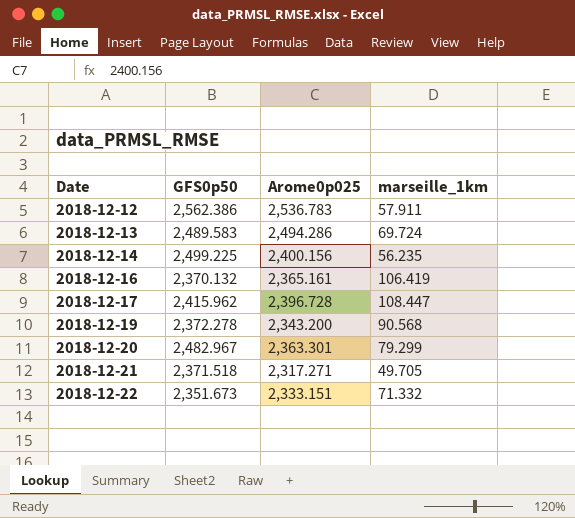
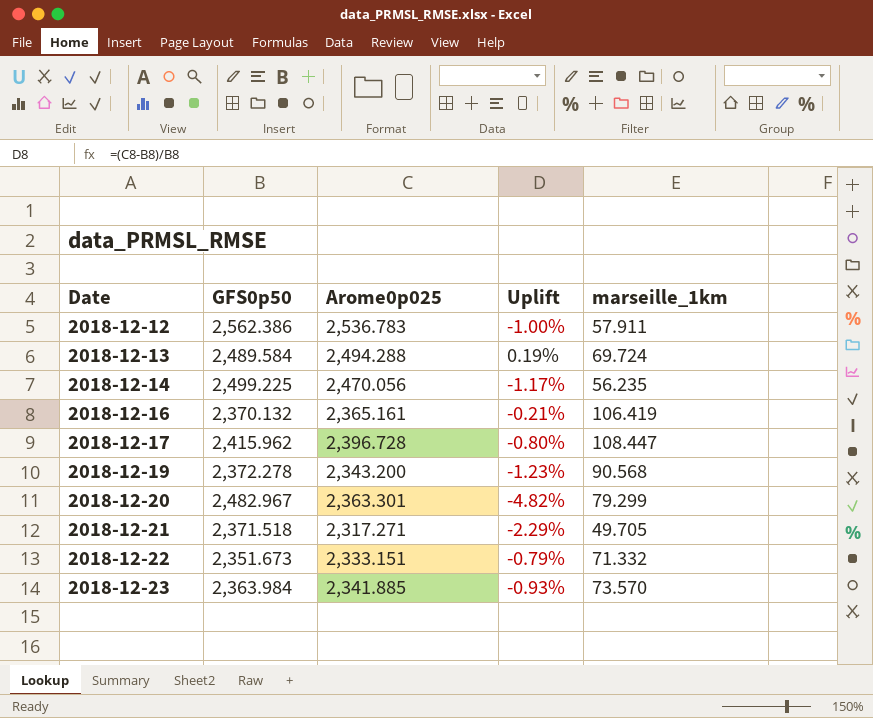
column Uplift | formula: none -> ([Arome0p025] - [GFS0p50]) / [GFS0p50]
2018-12-13 | GFS0p50: 2,489.583 -> 2,489.584
2018-12-13 | Arome0p025: 2,494.286 -> 2,494.288
2018-12-14 | Arome0p025: 2,400.156 -> 2,470.056
row 2018-12-23: none -> 2,363.984 | 2,341.885 | -0.93% | 73.570

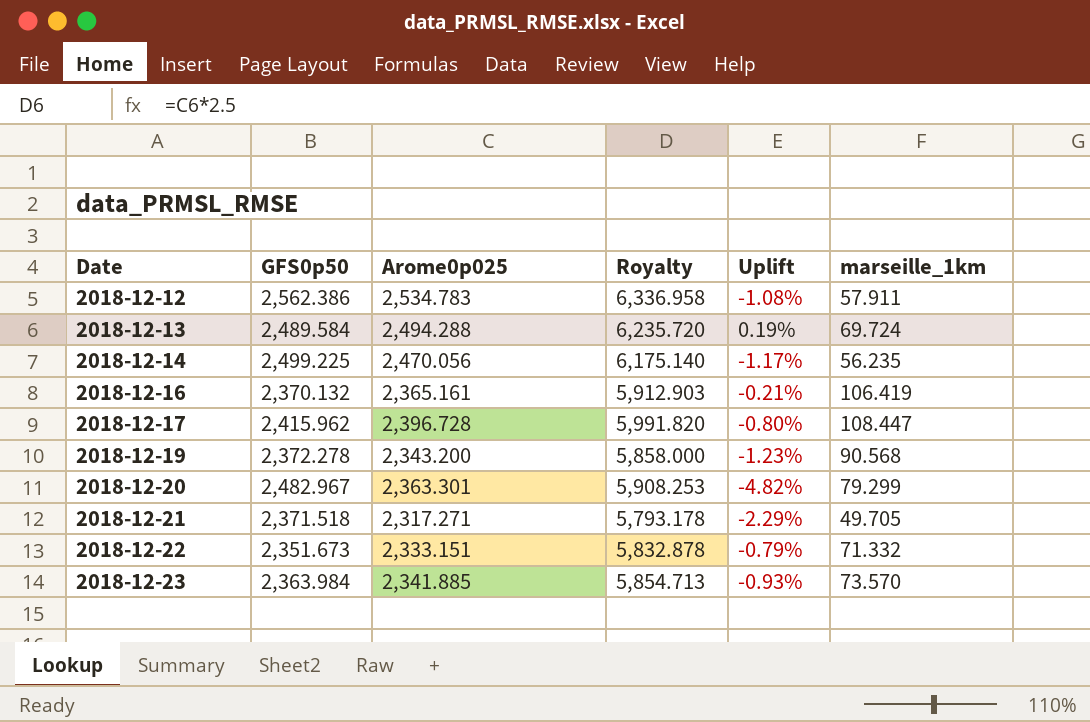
column Royalty | formula: none -> [Arome0p025] * 2.5
2018-12-12 | Arome0p025: 2,536.783 -> 2,534.783
2018-12-12 | Uplift: -1.00% -> -1.08%

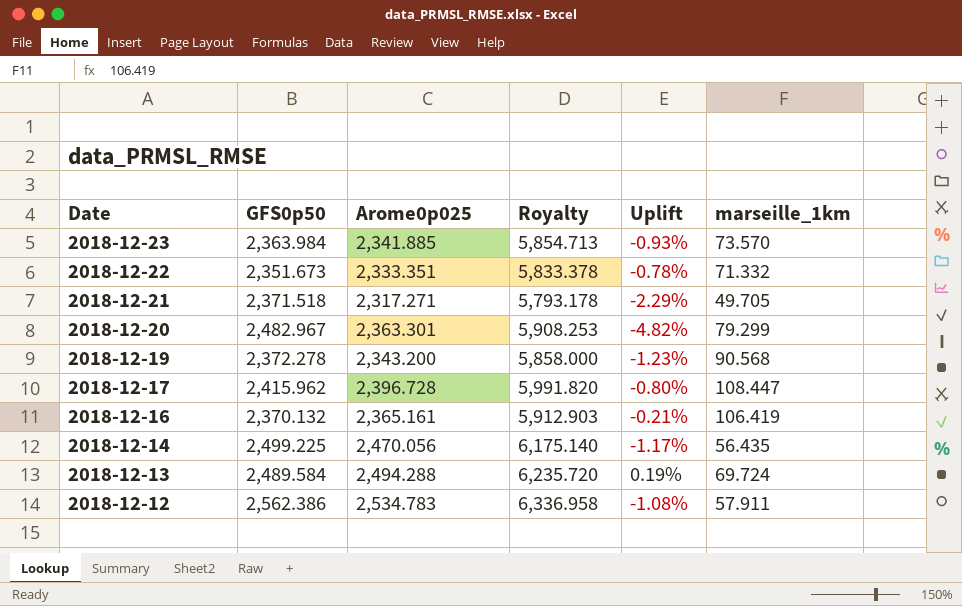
row order: Date ascending -> Date descending
2018-12-22 | Arome0p025: 2,333.151 -> 2,333.351
2018-12-22 | Royalty: 5,832.878 -> 5,833.378
2018-12-22 | Uplift: -0.79% -> -0.78%
2018-12-14 | marseille_1km: 56.235 -> 56.435

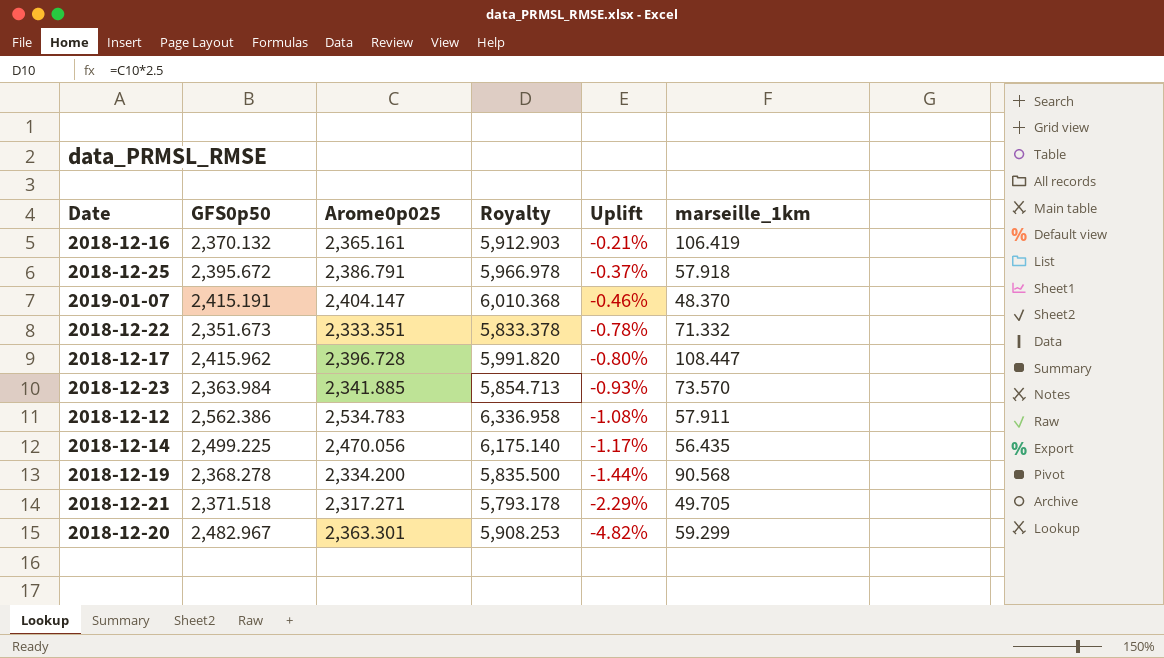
row order: Date descending -> Uplift descending
row 2018-12-13: 2,489.584 | 2,494.288 | 6,235.720 | 0.19% | 69.724 -> none
row 2018-12-25: none -> 2,395.672 | 2,386.791 | 5,966.978 | -0.37% | 57.918
row 2019-01-07: none -> 2,415.191 | 2,404.147 | 6,010.368 | -0.46% | 48.370
2018-12-19 | GFS0p50: 2,372.278 -> 2,368.278
2018-12-19 | Arome0p025: 2,343.200 -> 2,334.200
2018-12-19 | Royalty: 5,858.000 -> 5,835.500
2018-12-19 | Uplift: -1.23% -> -1.44%
2018-12-20 | marseille_1km: 79.299 -> 59.299

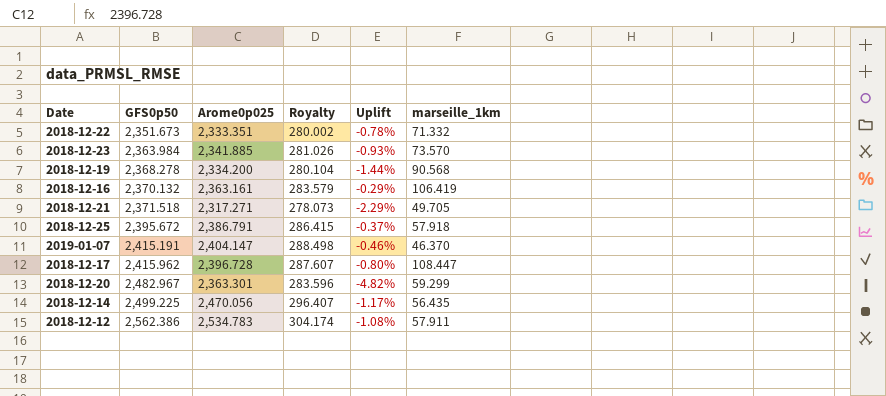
row order: Uplift descending -> GFS0p50 ascending
column Royalty | formula: [Arome0p025] * 2.5 -> [Arome0p025] * 0.12
2018-12-16 | Arome0p025: 2,365.161 -> 2,363.161
2018-12-16 | Uplift: -0.21% -> -0.29%
2019-01-07 | marseille_1km: 48.370 -> 46.370

